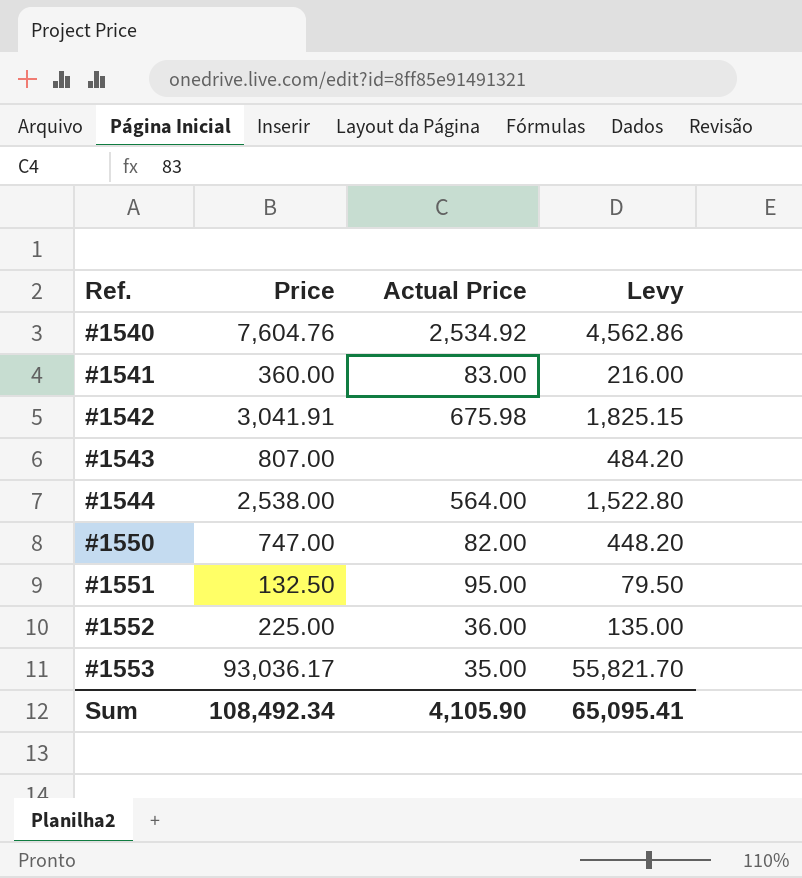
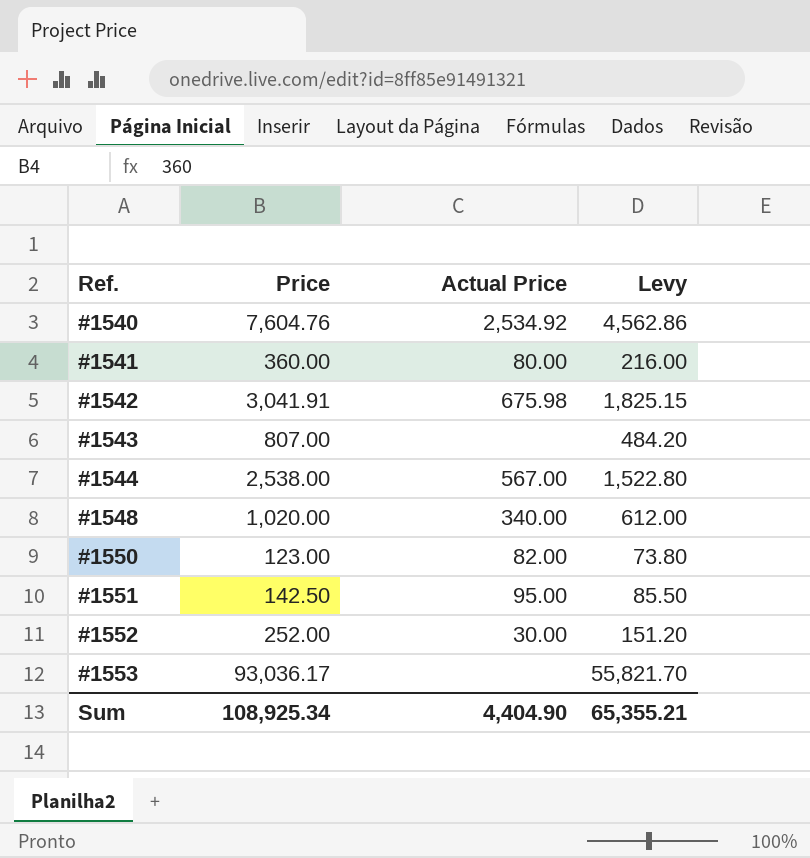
#1541 | Actual Price: 83.00 -> 80.00
#1544 | Actual Price: 564.00 -> 567.00
row #1548: none -> 1,020.00 | 340.00 | 612.00
#1550 | Price: 747.00 -> 123.00
#1550 | Levy: 448.20 -> 73.80
#1551 | Price: 132.50 -> 142.50
#1551 | Levy: 79.50 -> 85.50
#1552 | Price: 225.00 -> 252.00
#1552 | Actual Price: 36.00 -> 30.00
#1552 | Levy: 135.00 -> 151.20
#1553 | Actual Price: 35.00 -> none
Sum | Price: 108,492.34 -> 108,925.34
Sum | Actual Price: 4,105.90 -> 4,404.90
Sum | Levy: 65,095.41 -> 65,355.21

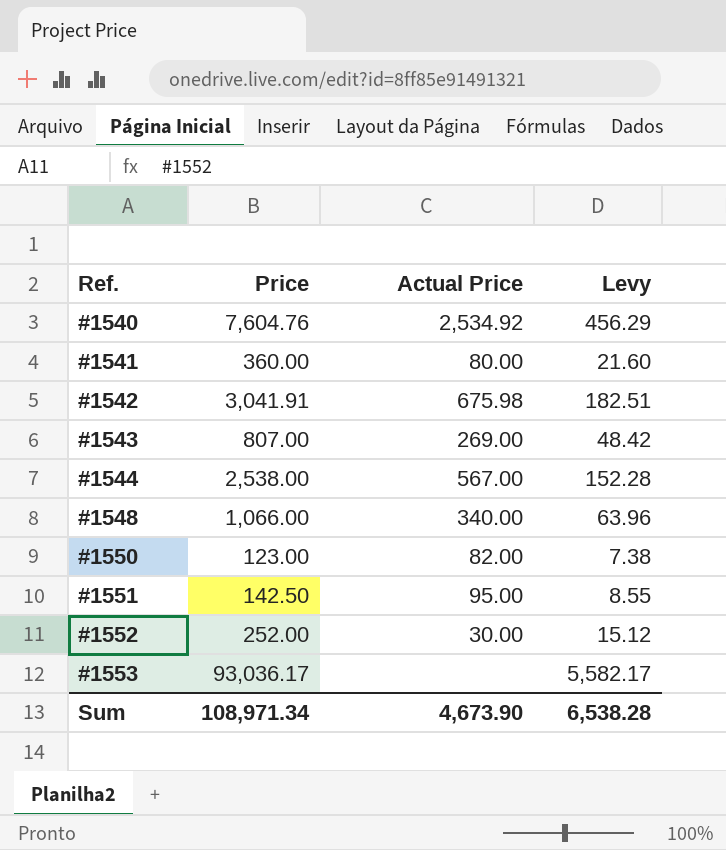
column Levy | formula: [Price] * 0.6 -> [Price] * 0.06
#1543 | Actual Price: none -> 269.00
#1548 | Price: 1,020.00 -> 1,066.00
Sum | Price: 108,925.34 -> 108,971.34
Sum | Actual Price: 4,404.90 -> 4,673.90
Sum | Levy: 65,355.21 -> 6,538.28

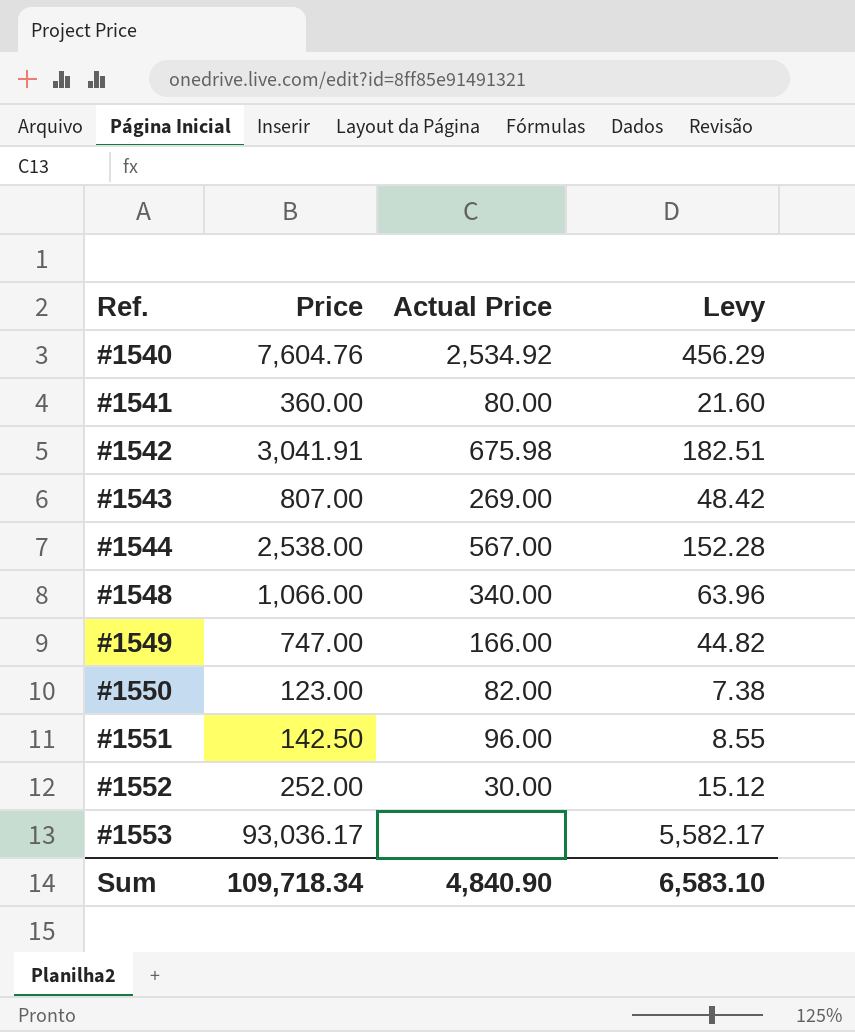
row #1549: none -> 747.00 | 166.00 | 44.82
#1551 | Actual Price: 95.00 -> 96.00
Sum | Price: 108,971.34 -> 109,718.34
Sum | Actual Price: 4,673.90 -> 4,840.90
Sum | Levy: 6,538.28 -> 6,583.10

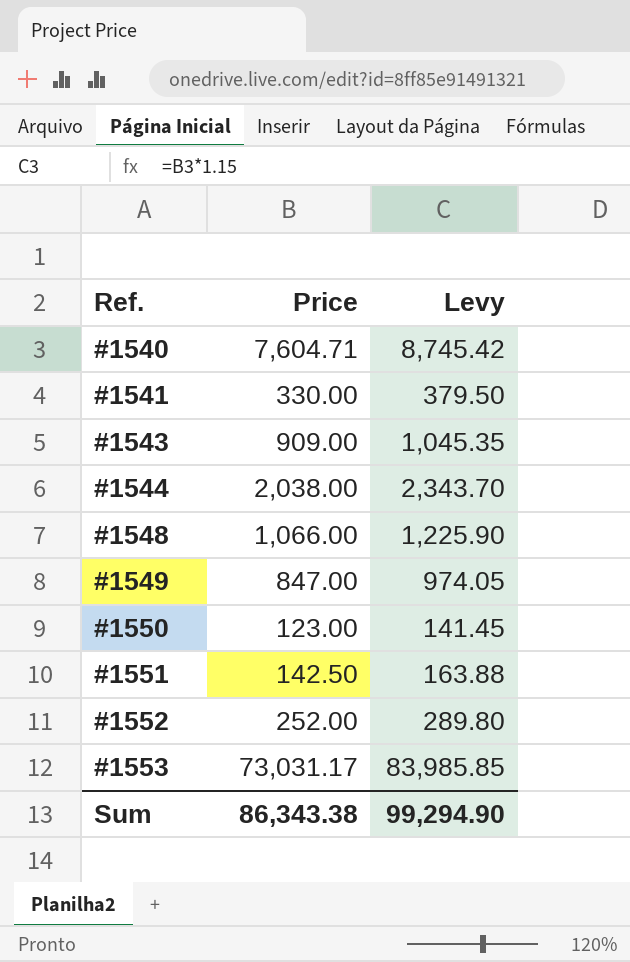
column Actual Price | position: 3 -> none
column Levy | formula: [Price] * 0.06 -> [Price] * 1.15
row #1542: 3,041.91 | 675.98 | 182.51 -> none
#1540 | Price: 7,604.76 -> 7,604.71
#1541 | Price: 360.00 -> 330.00
#1543 | Price: 807.00 -> 909.00
#1544 | Price: 2,538.00 -> 2,038.00
#1549 | Price: 747.00 -> 847.00
#1553 | Price: 93,036.17 -> 73,031.17
Sum | Price: 109,718.34 -> 86,343.38
Sum | Levy: 6,583.10 -> 99,294.90

